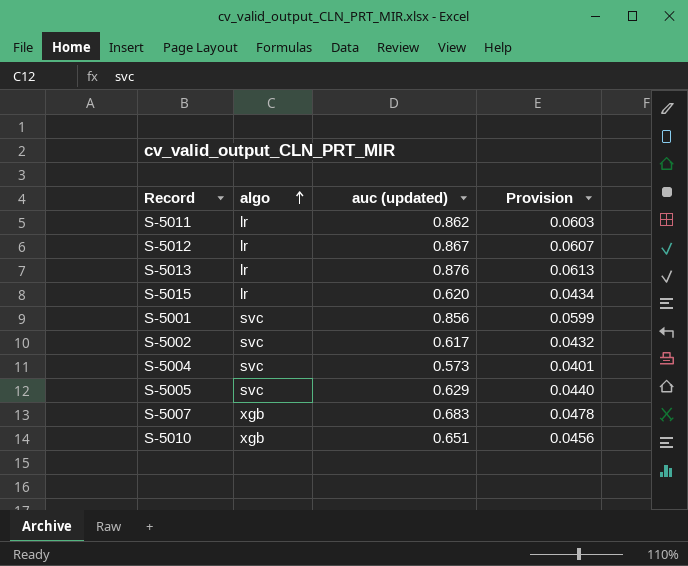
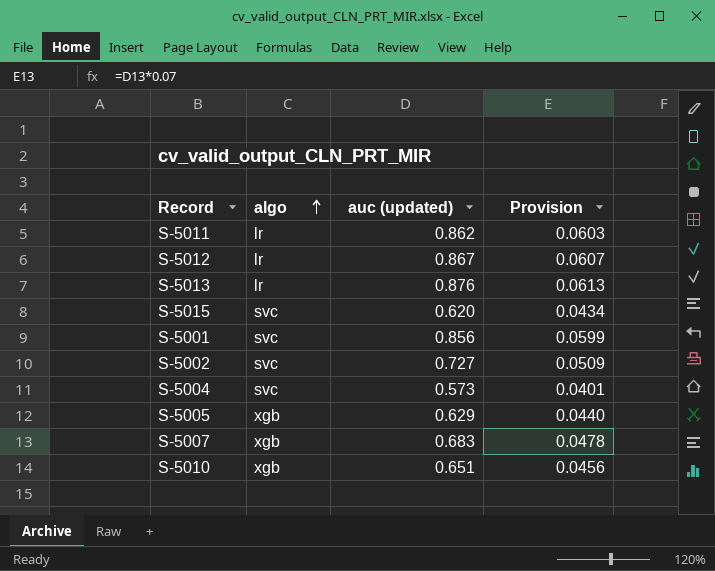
S-5015 | algo: lr -> svc
S-5002 | auc (updated): 0.617 -> 0.727
S-5002 | Provision: 0.0432 -> 0.0509
S-5005 | algo: svc -> xgb

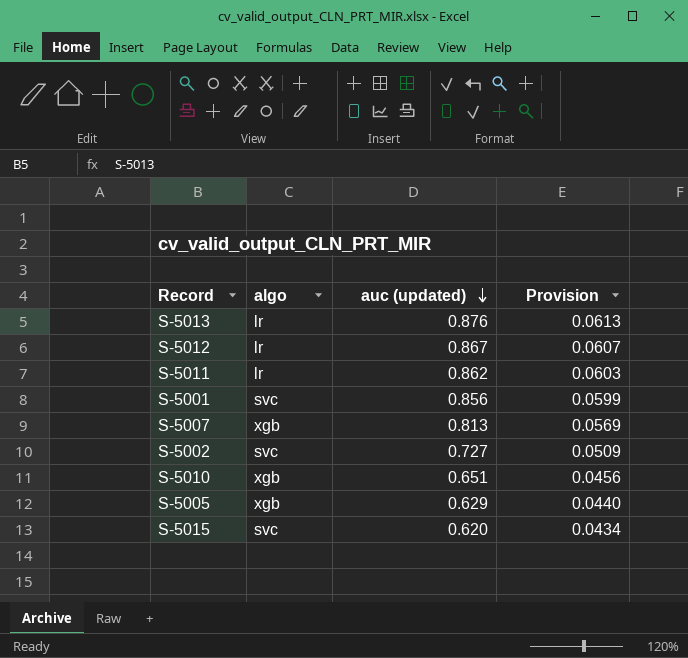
row order: algo ascending -> auc (updated) descending
row S-5004: svc | 0.573 | 0.0401 -> none
S-5007 | auc (updated): 0.683 -> 0.813
S-5007 | Provision: 0.0478 -> 0.0569

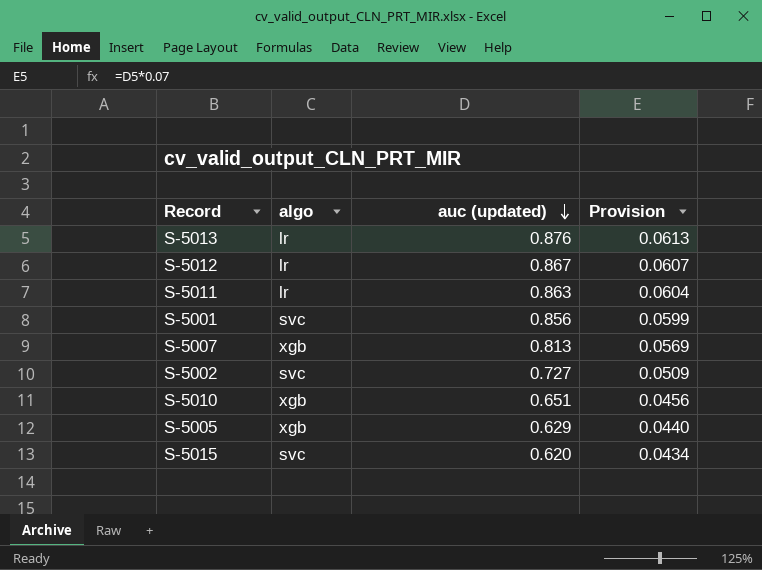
S-5011 | auc (updated): 0.862 -> 0.863
S-5011 | Provision: 0.0603 -> 0.0604

